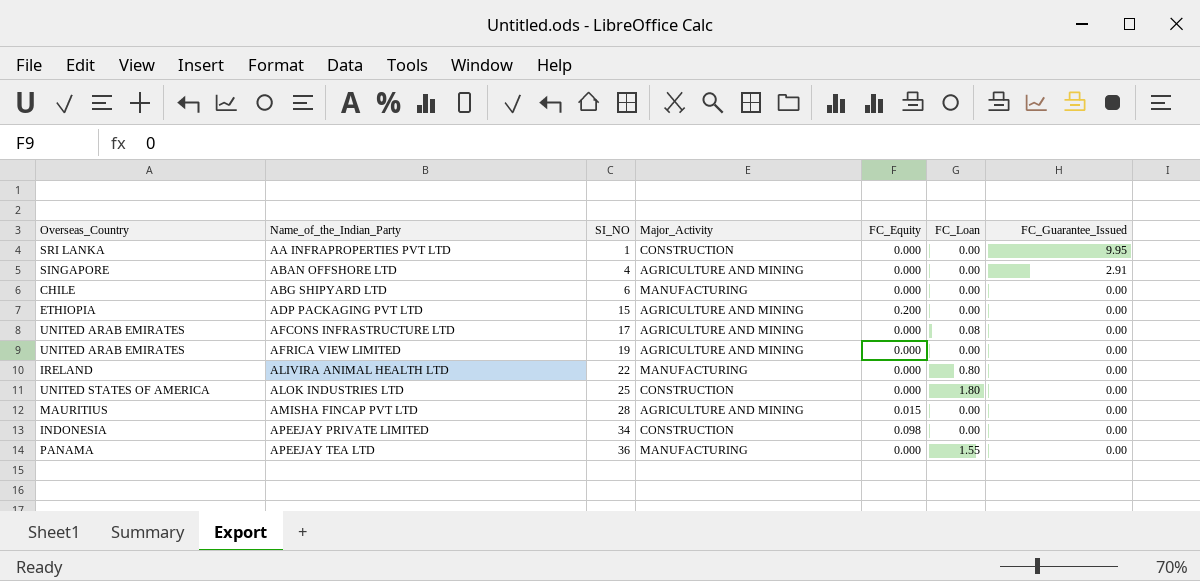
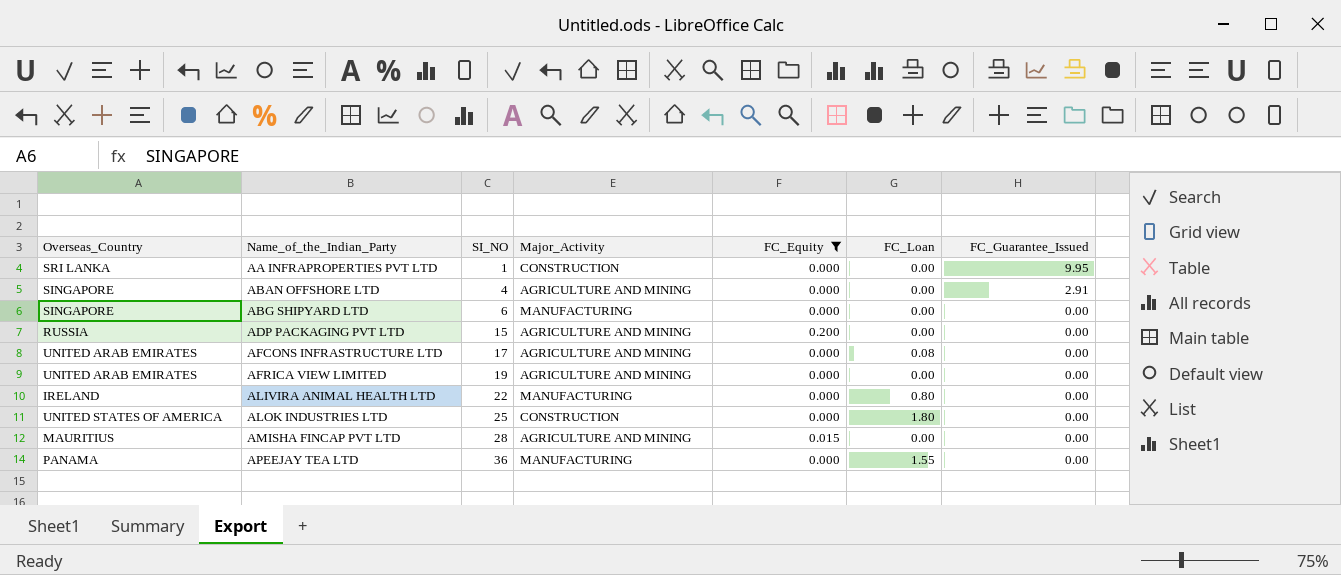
filter: none -> FC_Equity != 0.098
ABG SHIPYARD LTD | Overseas_Country: CHILE -> SINGAPORE
ADP PACKAGING PVT LTD | Overseas_Country: ETHIOPIA -> RUSSIA

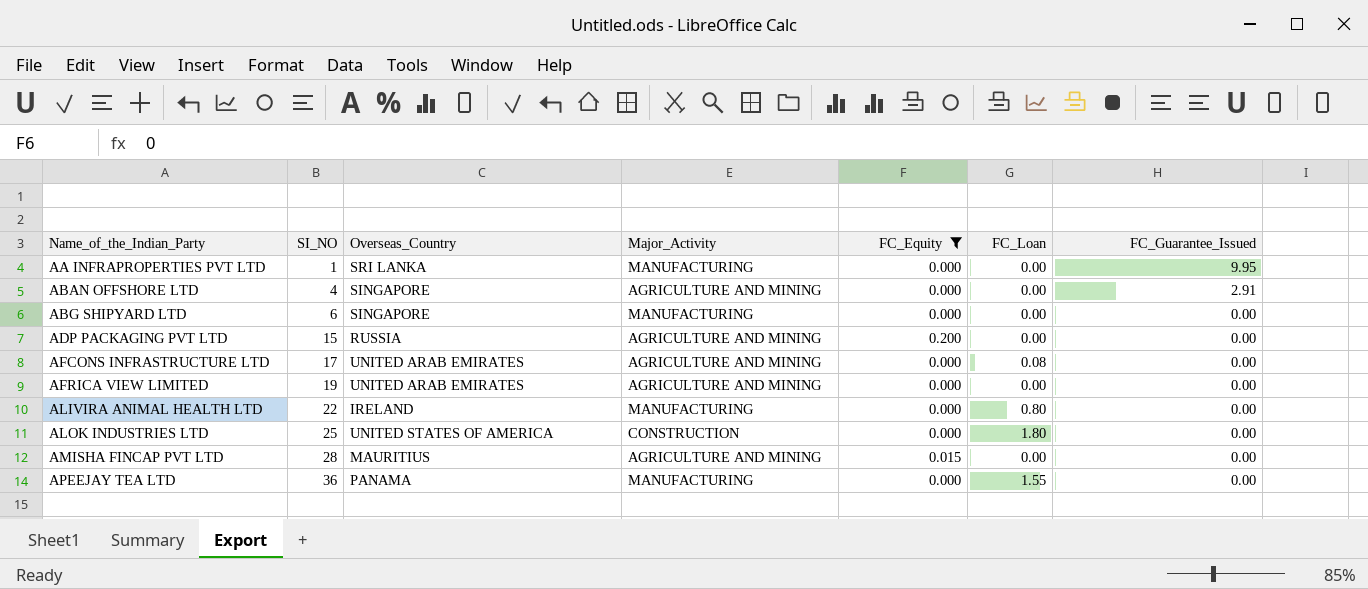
column Overseas_Country | position: 1 -> 3
AA INFRAPROPERTIES PVT LTD | Major_Activity: CONSTRUCTION -> MANUFACTURING

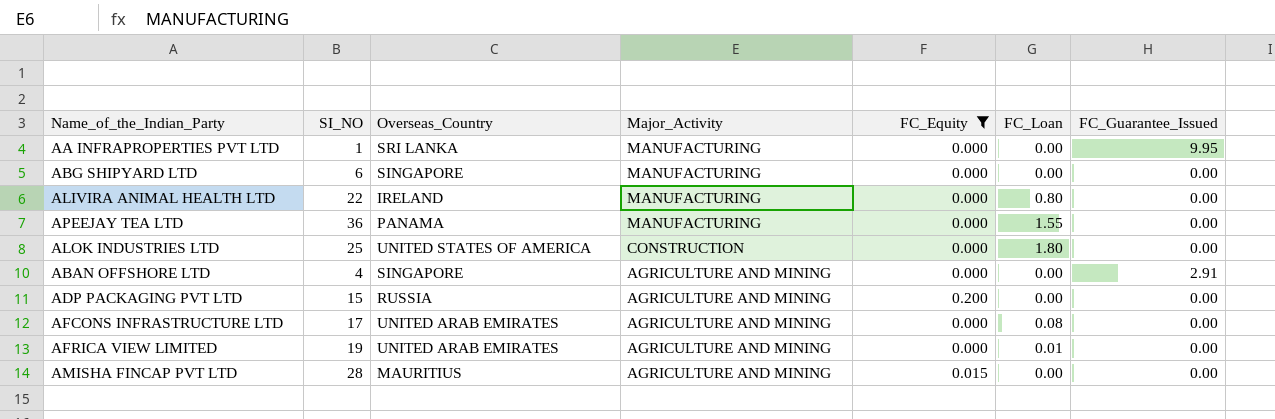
row order: Name_of_the_Indian_Party ascending -> Major_Activity descending
AFRICA VIEW LIMITED | FC_Loan: 0.00 -> 0.01

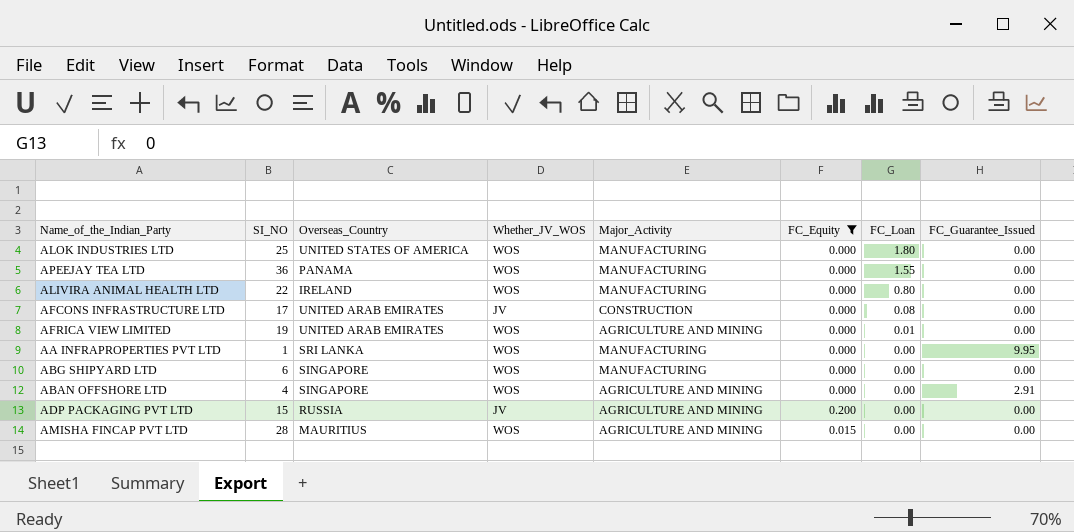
row order: Major_Activity descending -> FC_Loan descending
column Whether_JV_WOS | position: none -> 4
ALOK INDUSTRIES LTD | Major_Activity: CONSTRUCTION -> MANUFACTURING
AFCONS INFRASTRUCTURE LTD | Major_Activity: AGRICULTURE AND MINING -> CONSTRUCTION

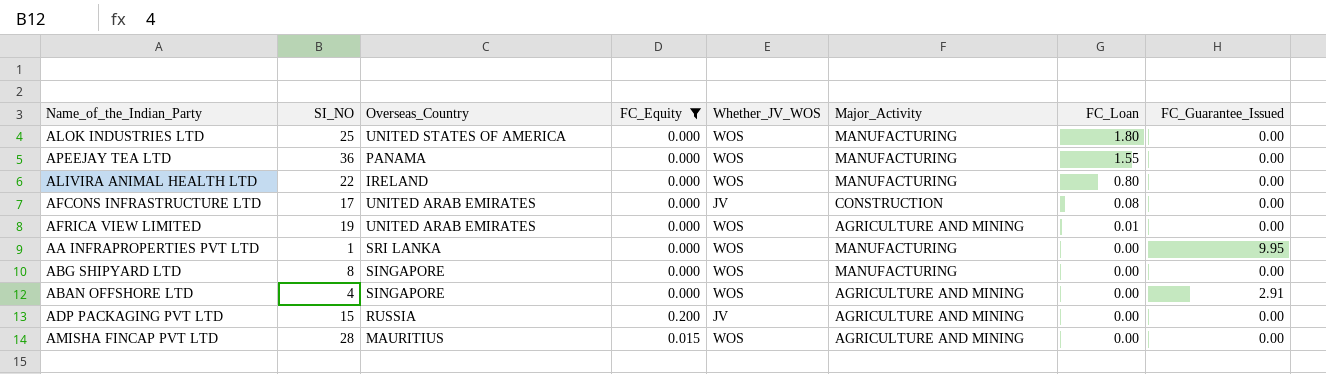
column FC_Equity | position: 6 -> 4
ABG SHIPYARD LTD | SI_NO: 6 -> 8

